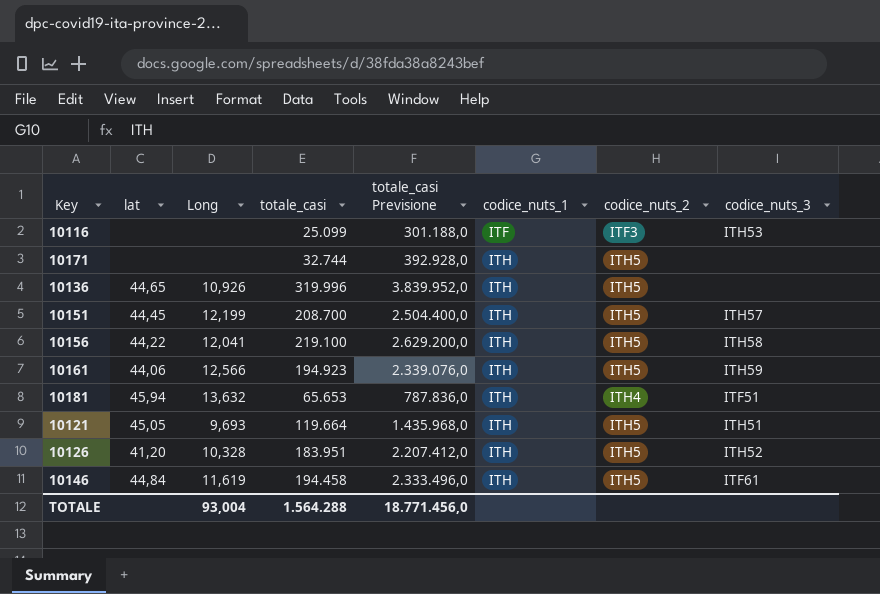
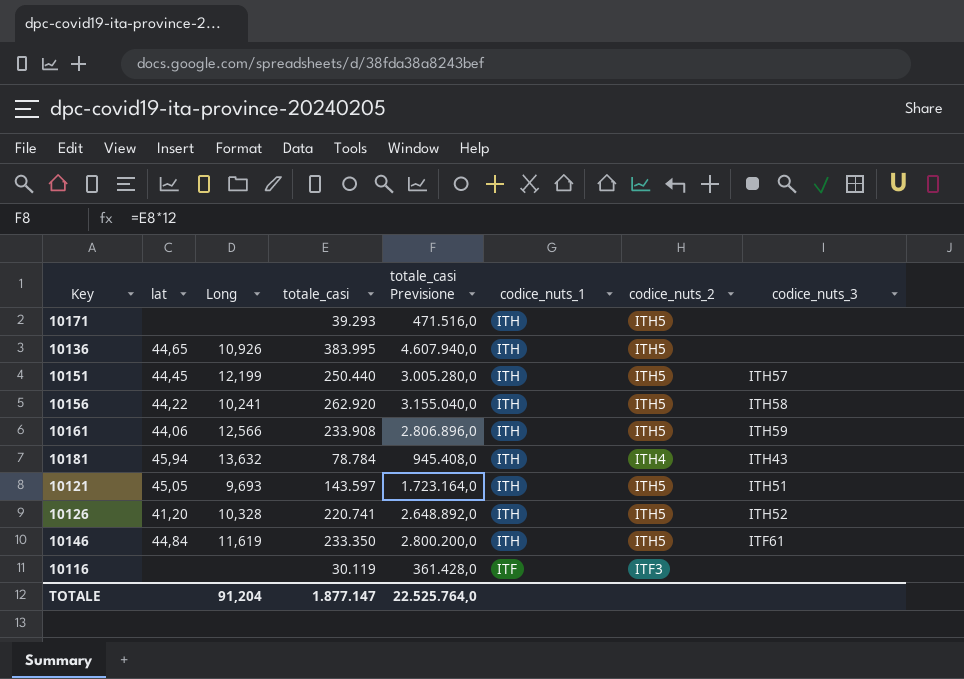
row order: codice_nuts_1 ascending -> codice_nuts_1 descending
10171 | totale_casi: 32.744 -> 39.293
10171 | totale_casi Previsione: 392.928,0 -> 471.516,0
10136 | totale_casi: 319.996 -> 383.995
10136 | totale_casi Previsione: 3.839.952,0 -> 4.607.940,0
10151 | totale_casi: 208.700 -> 250.440
10151 | totale_casi Previsione: 2.504.400,0 -> 3.005.280,0
10156 | Long: 12,041 -> 10,241
10156 | totale_casi: 219.100 -> 262.920
10156 | totale_casi Previsione: 2.629.200,0 -> 3.155.040,0
10161 | totale_casi: 194.923 -> 233.908
10161 | totale_casi Previsione: 2.339.076,0 -> 2.806.896,0
10181 | totale_casi: 65.653 -> 78.784
10181 | totale_casi Previsione: 787.836,0 -> 945.408,0
10181 | codice_nuts_3: ITF51 -> ITH43
10121 | totale_casi: 119.664 -> 143.597
10121 | totale_casi Previsione: 1.435.968,0 -> 1.723.164,0
10126 | totale_casi: 183.951 -> 220.741
10126 | totale_casi Previsione: 2.207.412,0 -> 2.648.892,0
10146 | totale_casi: 194.458 -> 233.350
10146 | totale_casi Previsione: 2.333.496,0 -> 2.800.200,0
10116 | totale_casi: 25.099 -> 30.119
10116 | totale_casi Previsione: 301.188,0 -> 361.428,0
10116 | codice_nuts_3: ITH53 -> none
TOTALE | Long: 93,004 -> 91,204
TOTALE | totale_casi: 1.564.288 -> 1.877.147
TOTALE | totale_casi Previsione: 18.771.456,0 -> 22.525.764,0

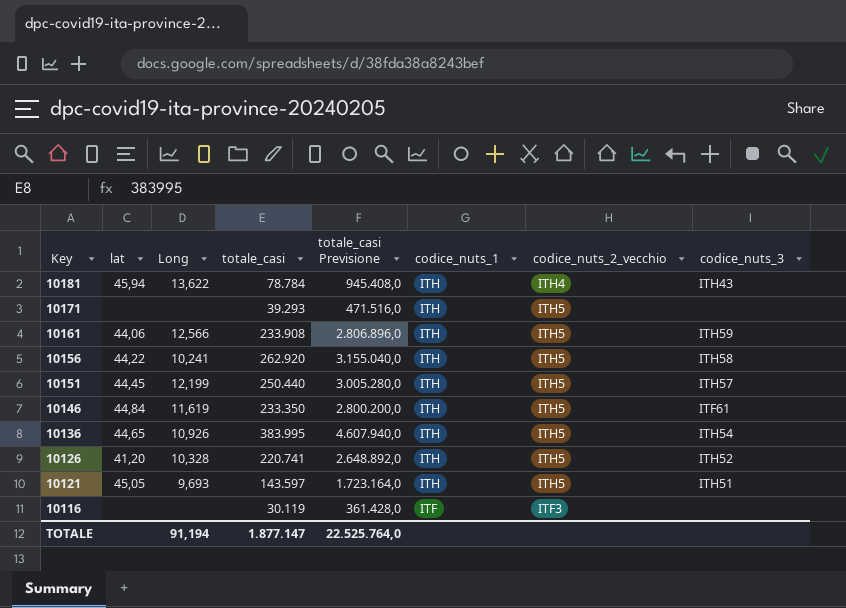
row order: codice_nuts_1 descending -> Key descending
column name: codice_nuts_2 -> codice_nuts_2_vecchio
10181 | Long: 13,632 -> 13,622
10136 | codice_nuts_3: none -> ITH54
TOTALE | Long: 91,204 -> 91,194

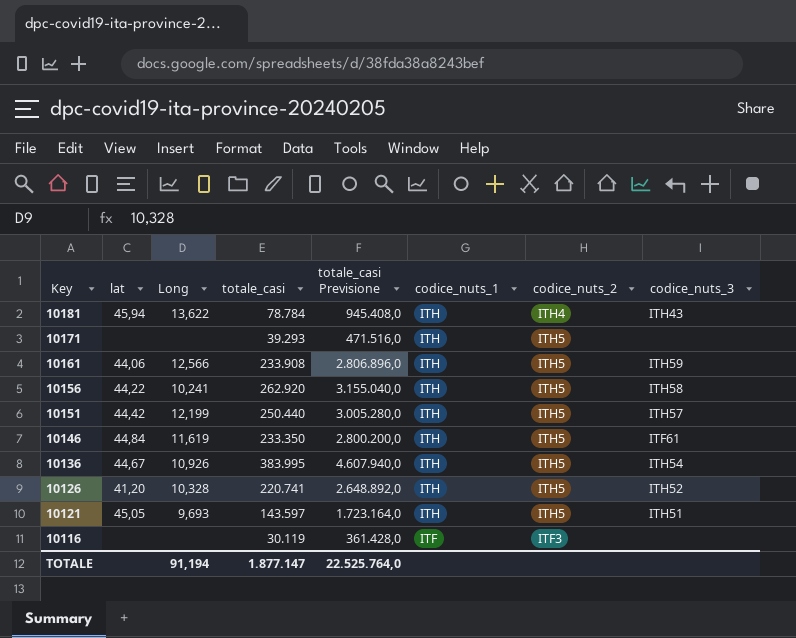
column name: codice_nuts_2_vecchio -> codice_nuts_2
10151 | lat: 44,45 -> 44,42
10136 | lat: 44,65 -> 44,67

